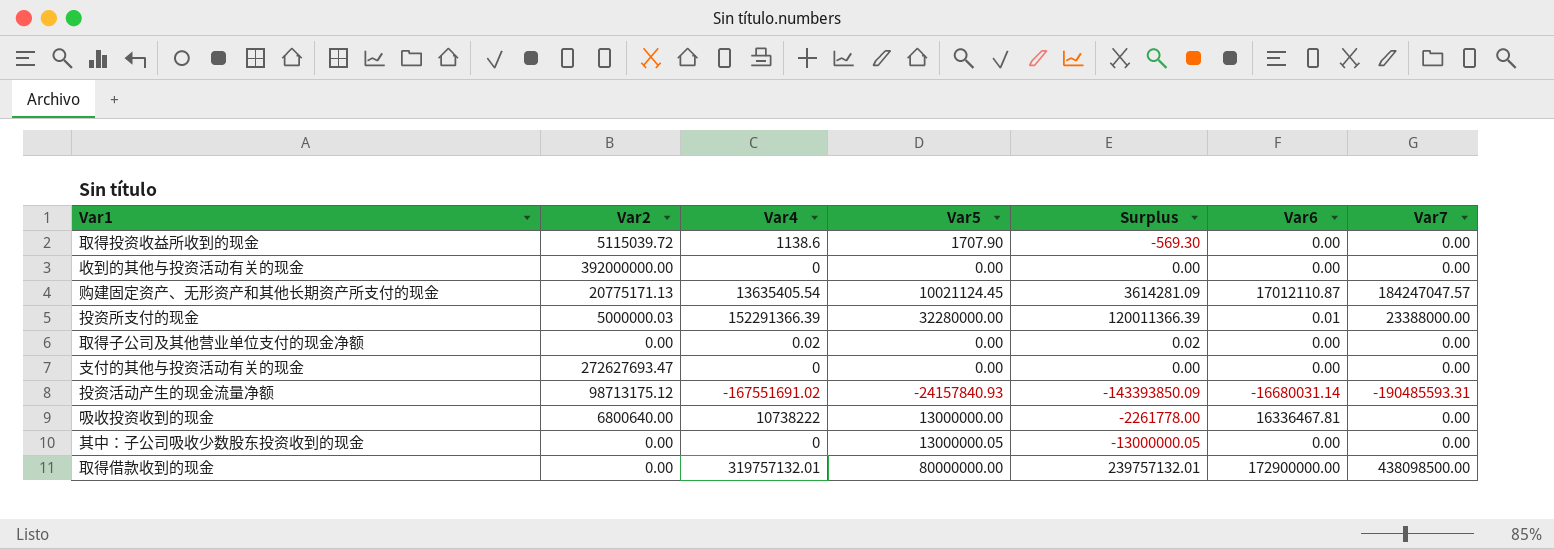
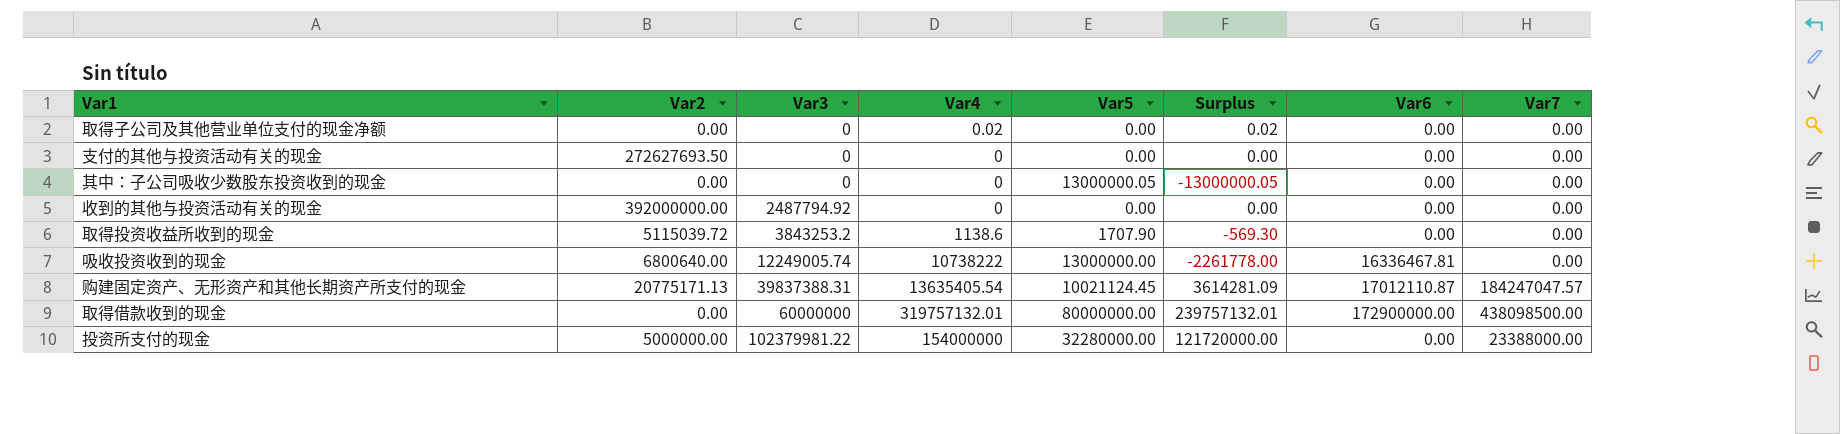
row order: none -> Var3 ascending
column Var3 | position: none -> 3
row 投资活动产生的现金流量净额: 98713175.12 | -167551691.02 | -24157840.93 | -143393850.09 | -16680031.14 | -190485593.31 -> none
支付的其他与投资活动有关的现金 | Var2: 272627693.47 -> 272627693.50
投资所支付的现金 | Var2: 5000000.03 -> 5000000.00
投资所支付的现金 | Var4: 152291366.39 -> 154000000
投资所支付的现金 | Surplus: 120011366.39 -> 121720000.00
投资所支付的现金 | Var6: 0.01 -> 0.00

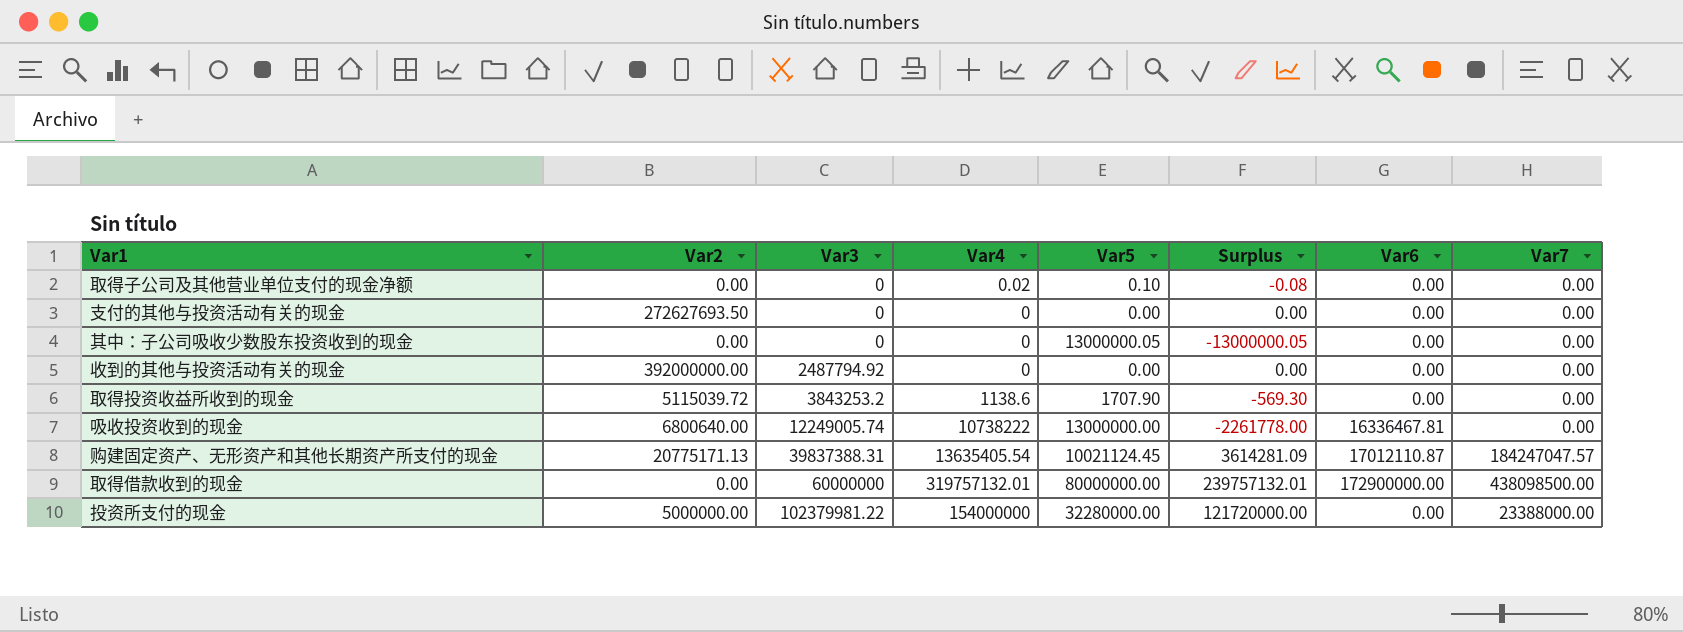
取得子公司及其他营业单位支付的现金净额 | Var5: 0.00 -> 0.10
取得子公司及其他营业单位支付的现金净额 | Surplus: 0.02 -> -0.08

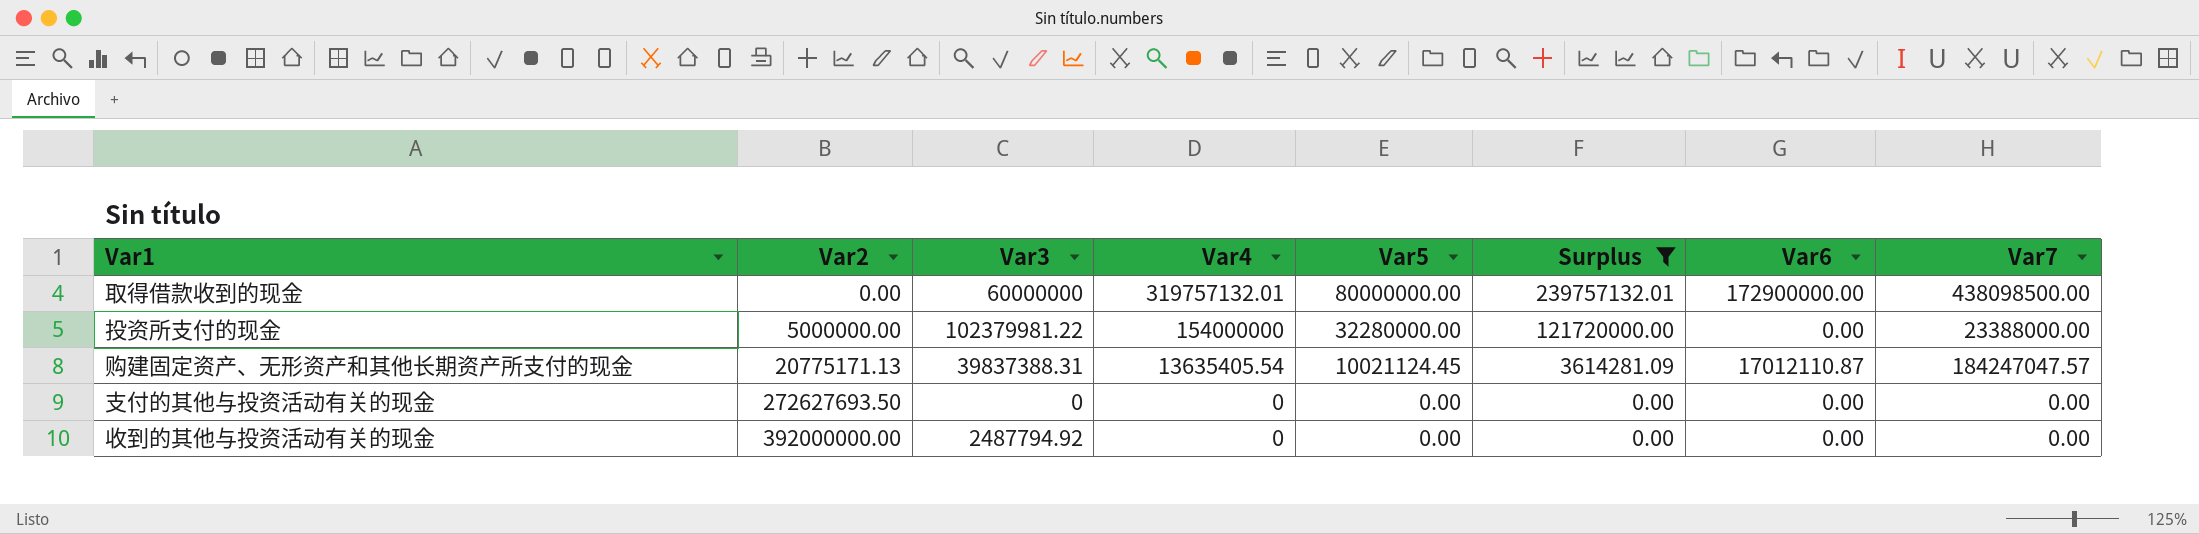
filter: none -> Surplus >= 0.00
row order: Var3 ascending -> Var2 ascending

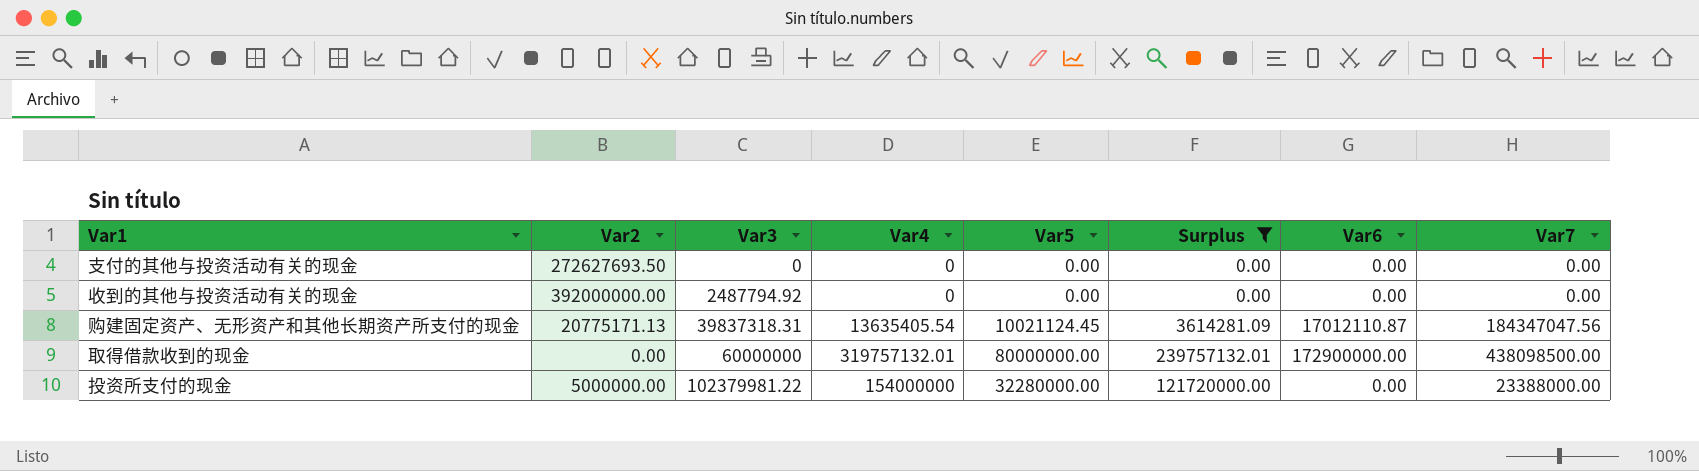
row order: Var2 ascending -> Var3 ascending
购建固定资产、无形资产和其他长期资产所支付的现金 | Var3: 39837388.31 -> 39837318.31
购建固定资产、无形资产和其他长期资产所支付的现金 | Var7: 184247047.57 -> 184347047.56

